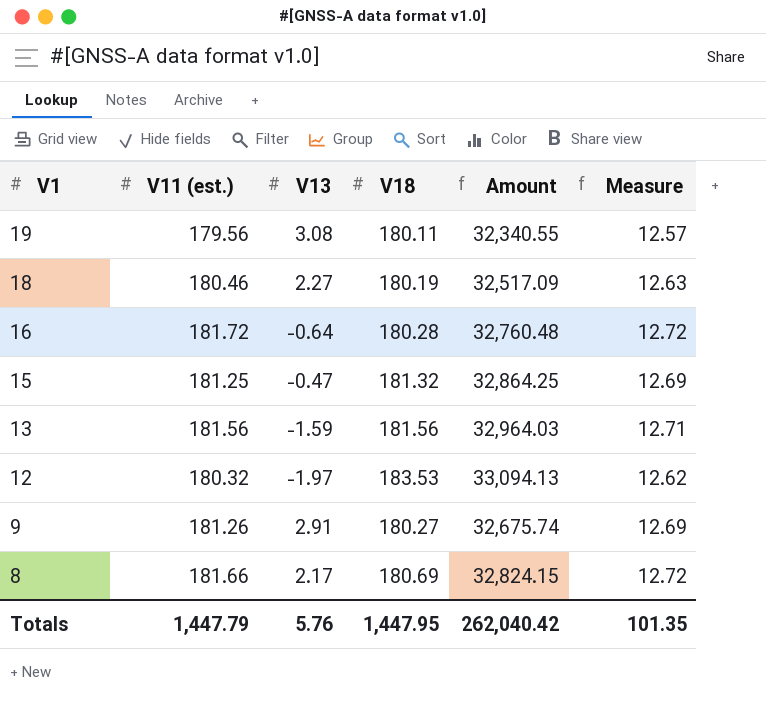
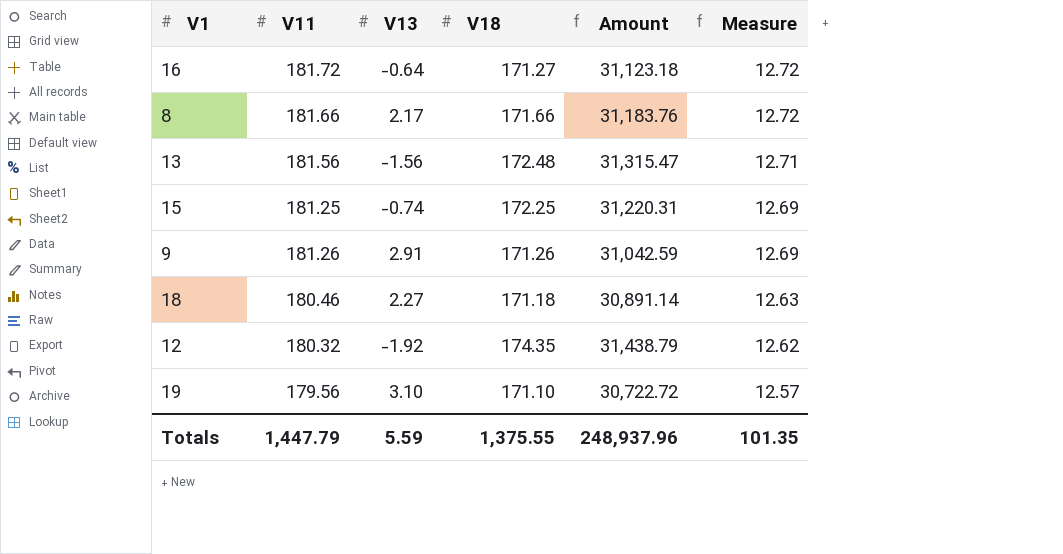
row order: V1 descending -> Measure descending
column name: V11 (est.) -> V11
16 | V18: 180.28 -> 171.27
16 | Amount: 32,760.48 -> 31,123.18
8 | V18: 180.69 -> 171.66
8 | Amount: 32,824.15 -> 31,183.76
13 | V13: -1.59 -> -1.56
13 | V18: 181.56 -> 172.48
13 | Amount: 32,964.03 -> 31,315.47
15 | V13: -0.47 -> -0.74
15 | V18: 181.32 -> 172.25
15 | Amount: 32,864.25 -> 31,220.31
9 | V18: 180.27 -> 171.26
9 | Amount: 32,675.74 -> 31,042.59
18 | V18: 180.19 -> 171.18
18 | Amount: 32,517.09 -> 30,891.14
12 | V13: -1.97 -> -1.92
12 | V18: 183.53 -> 174.35
12 | Amount: 33,094.13 -> 31,438.79
19 | V13: 3.08 -> 3.10
19 | V18: 180.11 -> 171.10
19 | Amount: 32,340.55 -> 30,722.72
Totals | V13: 5.76 -> 5.59
Totals | V18: 1,447.95 -> 1,375.55
Totals | Amount: 262,040.42 -> 248,937.96

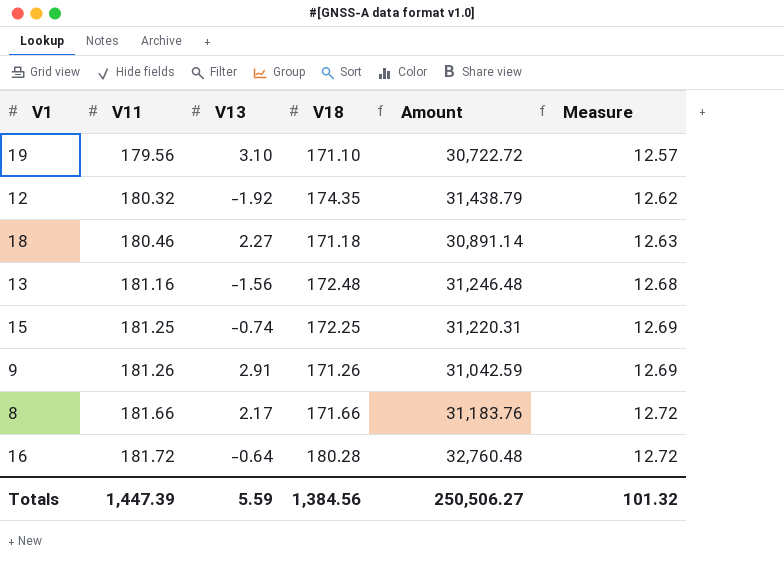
row order: Measure descending -> V11 ascending
13 | V11: 181.56 -> 181.16
13 | Amount: 31,315.47 -> 31,246.48
13 | Measure: 12.71 -> 12.68
16 | V18: 171.27 -> 180.28
16 | Amount: 31,123.18 -> 32,760.48
Totals | V11: 1,447.79 -> 1,447.39
Totals | V18: 1,375.55 -> 1,384.56
Totals | Amount: 248,937.96 -> 250,506.27
Totals | Measure: 101.35 -> 101.32

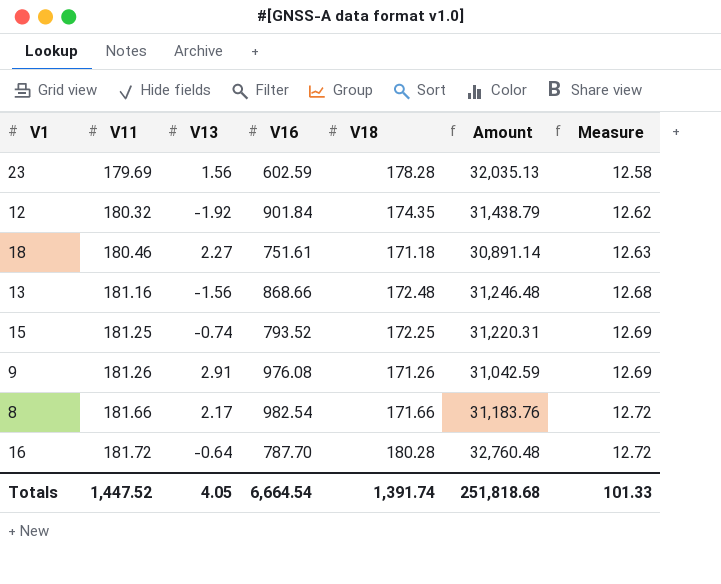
column V16 | position: none -> 4
row 19: 179.56 | 3.10 | 171.10 | 30,722.72 | 12.57 -> none
row 23: none -> 179.69 | 1.56 | 602.59 | 178.28 | 32,035.13 | 12.58
Totals | V11: 1,447.39 -> 1,447.52
Totals | V13: 5.59 -> 4.05
Totals | V18: 1,384.56 -> 1,391.74
Totals | Amount: 250,506.27 -> 251,818.68
Totals | Measure: 101.32 -> 101.33

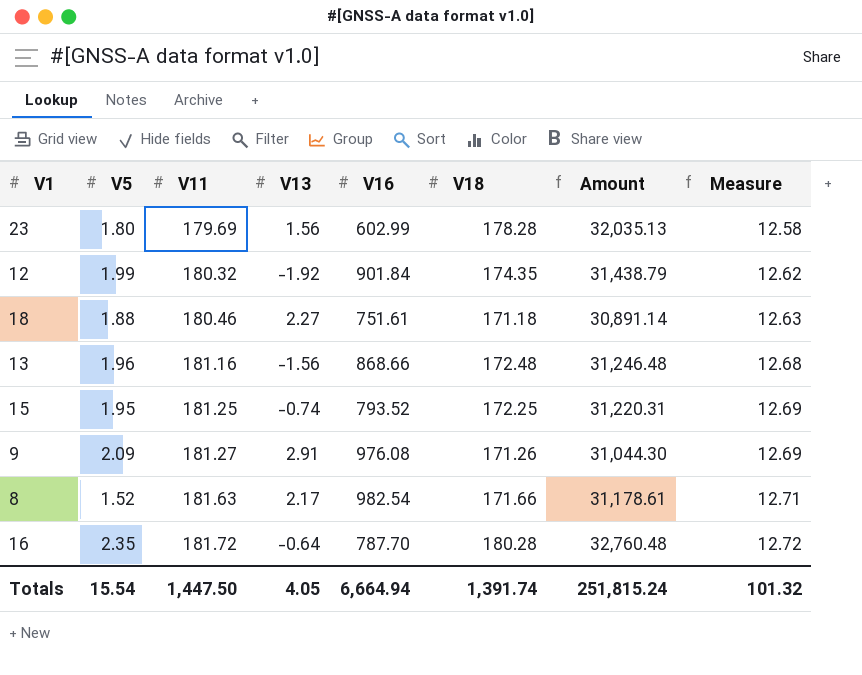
column V5 | position: none -> 2
23 | V16: 602.59 -> 602.99
9 | V11: 181.26 -> 181.27
9 | Amount: 31,042.59 -> 31,044.30
8 | V11: 181.66 -> 181.63
8 | Amount: 31,183.76 -> 31,178.61
8 | Measure: 12.72 -> 12.71
Totals | V11: 1,447.52 -> 1,447.50
Totals | V16: 6,664.54 -> 6,664.94
Totals | Amount: 251,818.68 -> 251,815.24
Totals | Measure: 101.33 -> 101.32

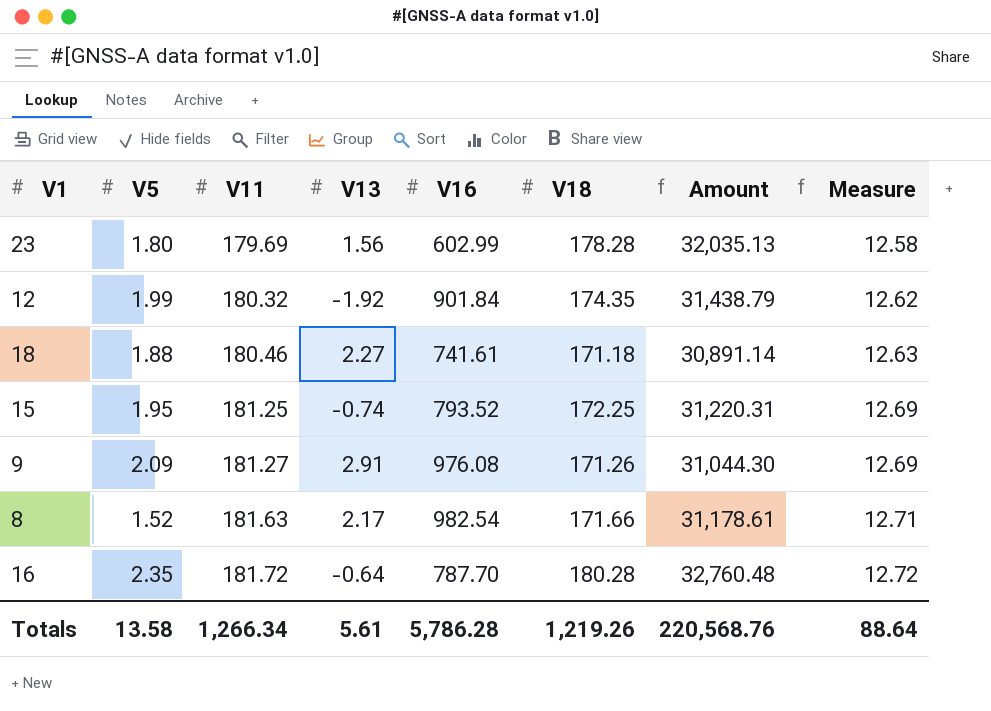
row 13: 1.96 | 181.16 | -1.56 | 868.66 | 172.48 | 31,246.48 | 12.68 -> none
18 | V16: 751.61 -> 741.61
Totals | V5: 15.54 -> 13.58
Totals | V11: 1,447.50 -> 1,266.34
Totals | V13: 4.05 -> 5.61
Totals | V16: 6,664.94 -> 5,786.28
Totals | V18: 1,391.74 -> 1,219.26
Totals | Amount: 251,815.24 -> 220,568.76
Totals | Measure: 101.32 -> 88.64

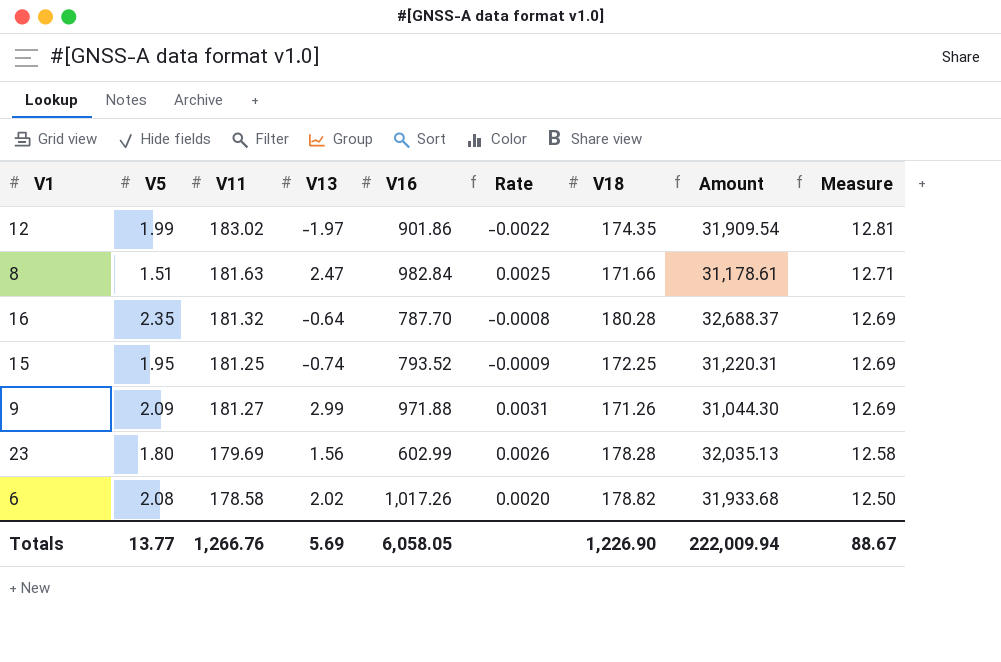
row order: V11 ascending -> Measure descending
column Rate | formula: none -> [V13] / [V16]
row 18: 1.88 | 180.46 | 2.27 | 741.61 | 171.18 | 30,891.14 | 12.63 -> none
12 | V11: 180.32 -> 183.02
12 | V13: -1.92 -> -1.97
12 | V16: 901.84 -> 901.86
12 | Amount: 31,438.79 -> 31,909.54
12 | Measure: 12.62 -> 12.81
8 | V5: 1.52 -> 1.51
8 | V13: 2.17 -> 2.47
8 | V16: 982.54 -> 982.84
16 | V11: 181.72 -> 181.32
16 | Amount: 32,760.48 -> 32,688.37
16 | Measure: 12.72 -> 12.69
9 | V13: 2.91 -> 2.99
9 | V16: 976.08 -> 971.88
row 6: none -> 2.08 | 178.58 | 2.02 | 1,017.26 | 0.0020 | 178.82 | 31,933.68 | 12.50
Totals | V5: 13.58 -> 13.77
Totals | V11: 1,266.34 -> 1,266.76
Totals | V13: 5.61 -> 5.69
Totals | V16: 5,786.28 -> 6,058.05
Totals | V18: 1,219.26 -> 1,226.90
Totals | Amount: 220,568.76 -> 222,009.94
Totals | Measure: 88.64 -> 88.67

